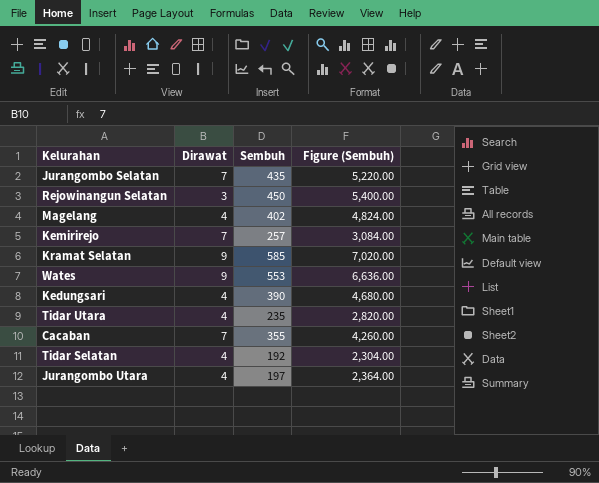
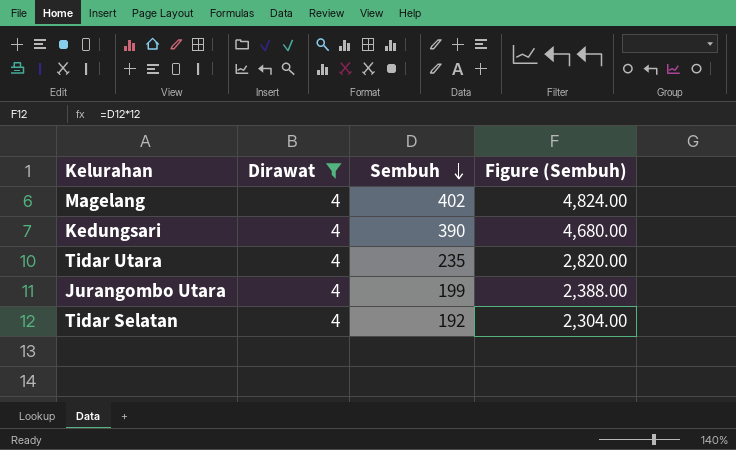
filter: none -> Dirawat = 4
row order: none -> Sembuh descending
Jurangombo Utara | Sembuh: 197 -> 199
Jurangombo Utara | Figure (Sembuh): 2,364.00 -> 2,388.00

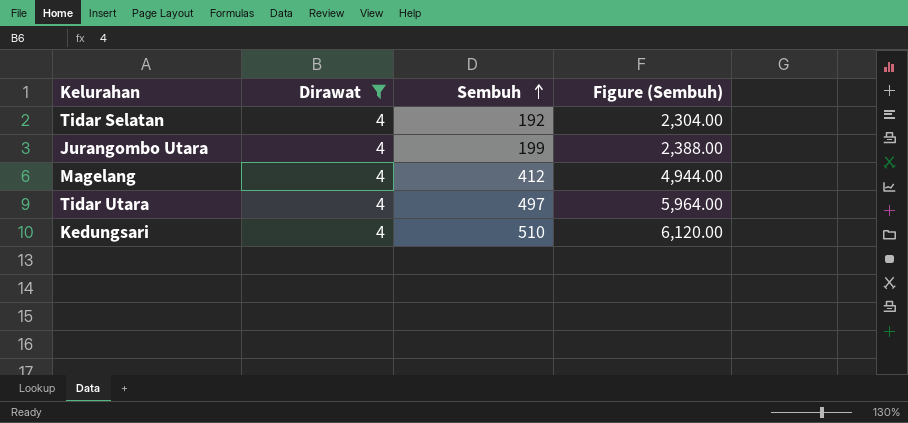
row order: Sembuh descending -> Sembuh ascending
Magelang | Sembuh: 402 -> 412
Magelang | Figure (Sembuh): 4,824.00 -> 4,944.00
Tidar Utara | Sembuh: 235 -> 497
Tidar Utara | Figure (Sembuh): 2,820.00 -> 5,964.00
Kedungsari | Sembuh: 390 -> 510
Kedungsari | Figure (Sembuh): 4,680.00 -> 6,120.00

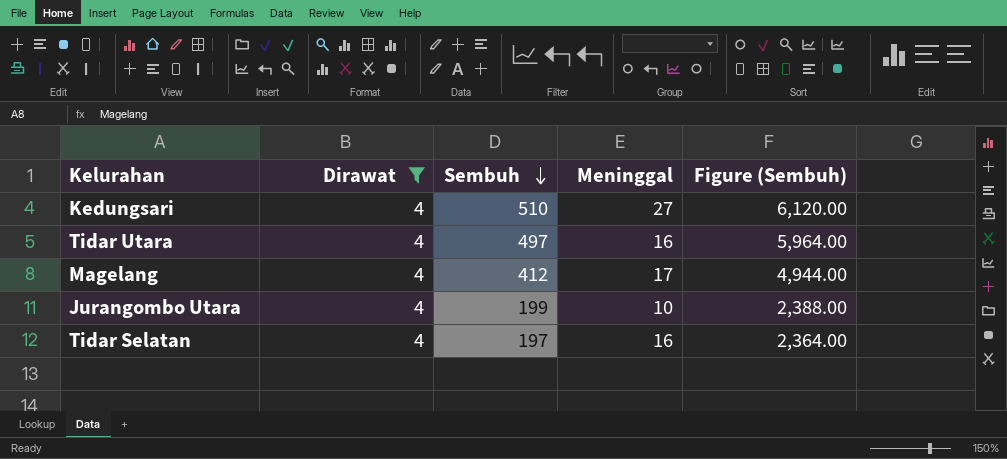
row order: Sembuh ascending -> Sembuh descending
column Meninggal | position: none -> 4
Tidar Selatan | Sembuh: 192 -> 197
Tidar Selatan | Figure (Sembuh): 2,304.00 -> 2,364.00

